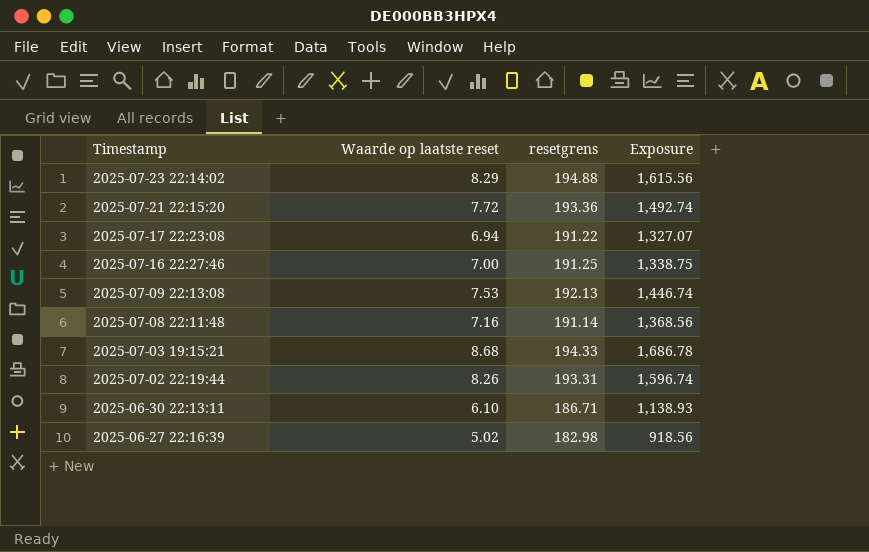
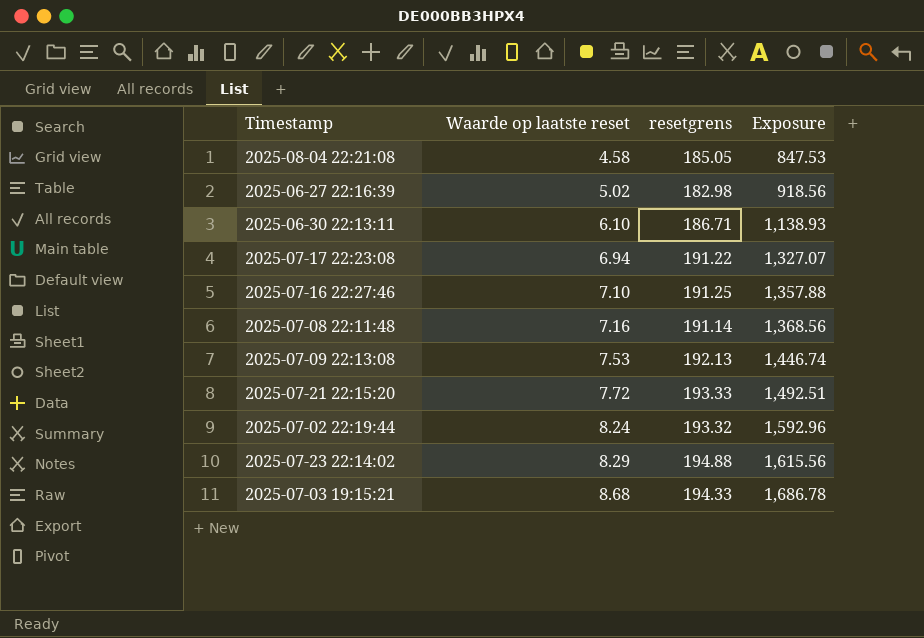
row order: Timestamp descending -> Waarde op laatste reset ascending
row 2025-08-04 22:21:08: none -> 4.58 | 185.05 | 847.53
2025-07-16 22:27:46 | Waarde op laatste reset: 7.00 -> 7.10
2025-07-16 22:27:46 | Exposure: 1,338.75 -> 1,357.88
2025-07-21 22:15:20 | resetgrens: 193.36 -> 193.33
2025-07-21 22:15:20 | Exposure: 1,492.74 -> 1,492.51
2025-07-02 22:19:44 | Waarde op laatste reset: 8.26 -> 8.24
2025-07-02 22:19:44 | resetgrens: 193.31 -> 193.32
2025-07-02 22:19:44 | Exposure: 1,596.74 -> 1,592.96

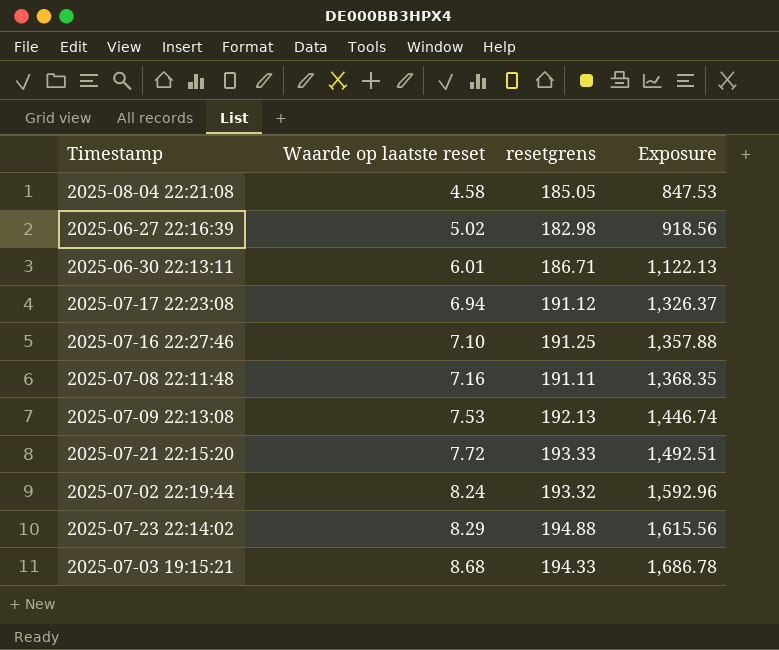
2025-06-30 22:13:11 | Waarde op laatste reset: 6.10 -> 6.01
2025-06-30 22:13:11 | Exposure: 1,138.93 -> 1,122.13
2025-07-17 22:23:08 | resetgrens: 191.22 -> 191.12
2025-07-17 22:23:08 | Exposure: 1,327.07 -> 1,326.37
2025-07-08 22:11:48 | resetgrens: 191.14 -> 191.11
2025-07-08 22:11:48 | Exposure: 1,368.56 -> 1,368.35

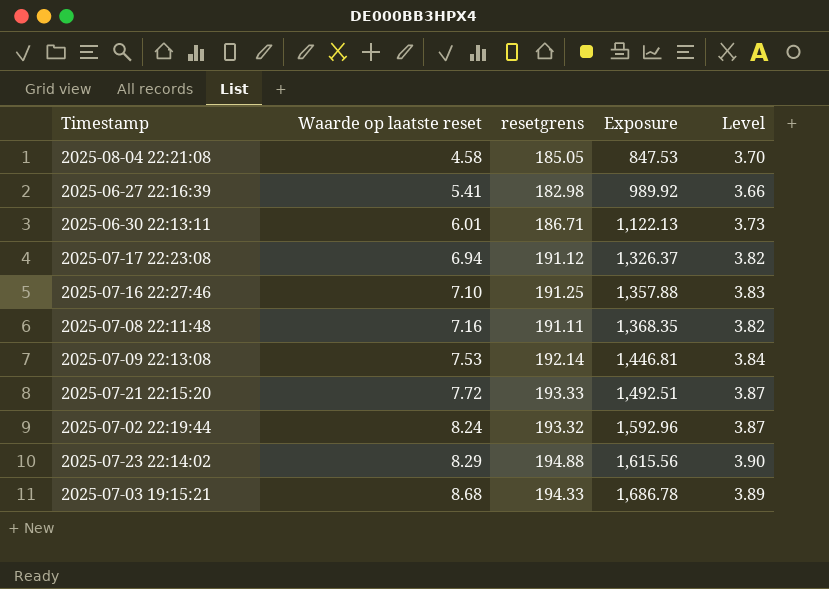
column Level | formula: none -> [resetgrens] * 0.02
2025-06-27 22:16:39 | Waarde op laatste reset: 5.02 -> 5.41
2025-06-27 22:16:39 | Exposure: 918.56 -> 989.92
2025-07-09 22:13:08 | resetgrens: 192.13 -> 192.14
2025-07-09 22:13:08 | Exposure: 1,446.74 -> 1,446.81

